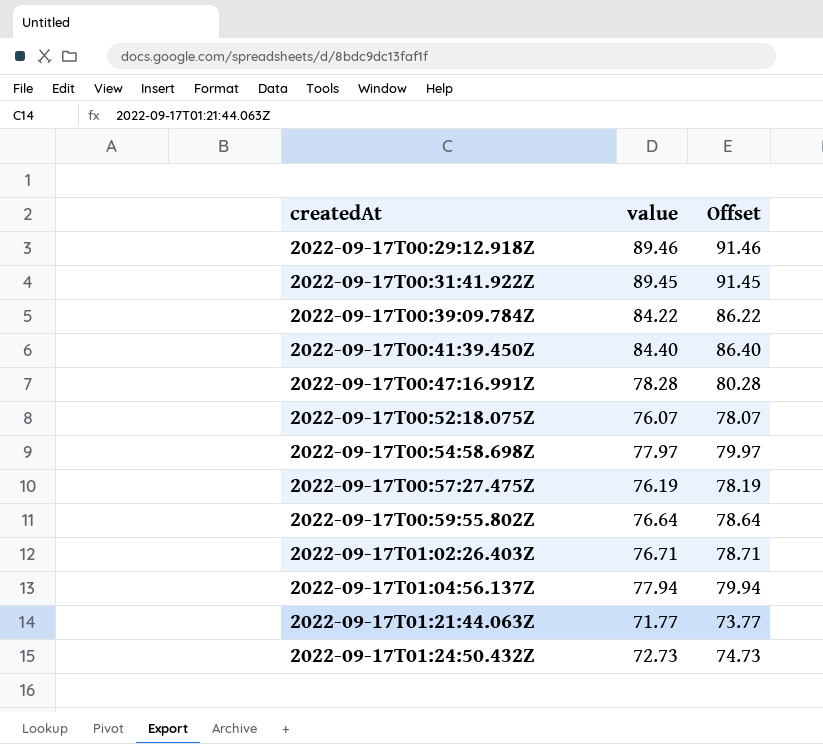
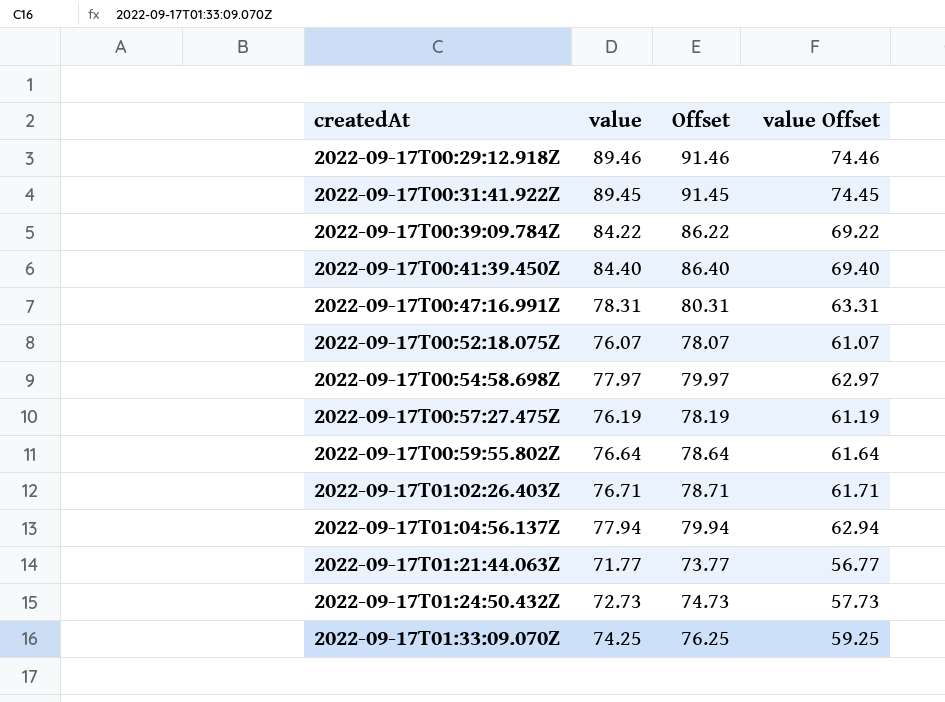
column value Offset | formula: none -> [value] - 15
2022-09-17T00:47:16.991Z | value: 78.28 -> 78.31
2022-09-17T00:47:16.991Z | Offset: 80.28 -> 80.31
row 2022-09-17T01:33:09.070Z: none -> 74.25 | 76.25 | 59.25

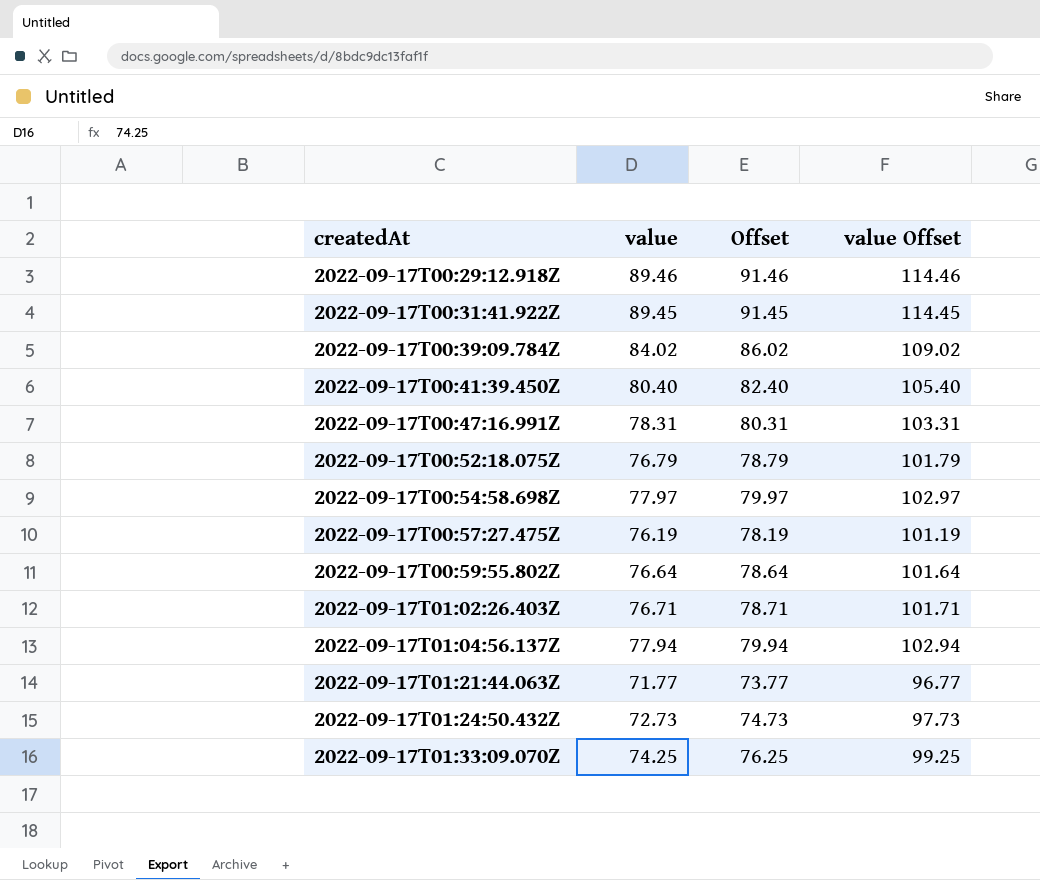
column value Offset | formula: [value] - 15 -> [value] + 25
2022-09-17T00:39:09.784Z | value: 84.22 -> 84.02
2022-09-17T00:39:09.784Z | Offset: 86.22 -> 86.02
2022-09-17T00:41:39.450Z | value: 84.40 -> 80.40
2022-09-17T00:41:39.450Z | Offset: 86.40 -> 82.40
2022-09-17T00:52:18.075Z | value: 76.07 -> 76.79
2022-09-17T00:52:18.075Z | Offset: 78.07 -> 78.79

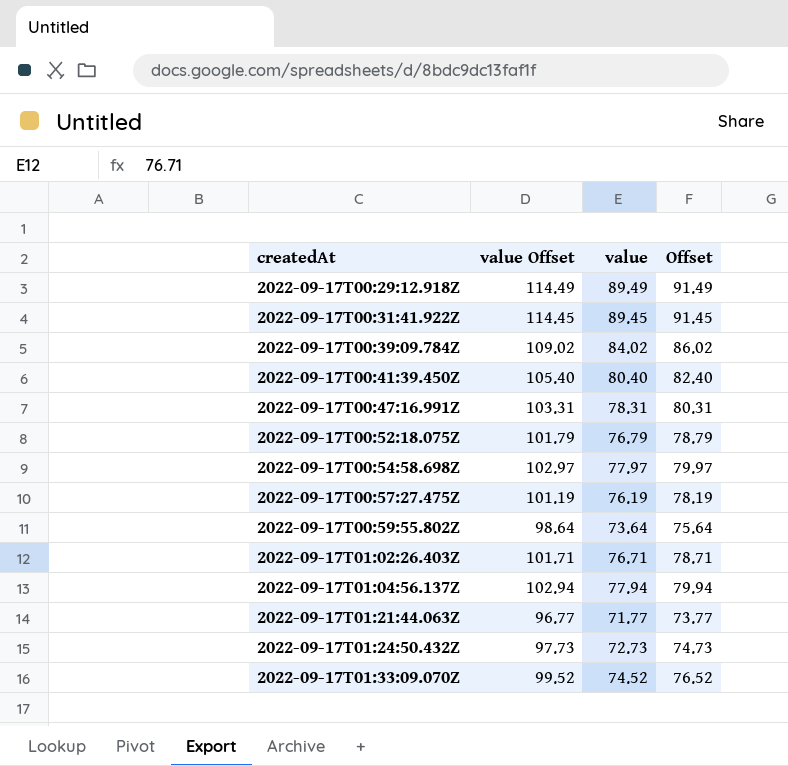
column value Offset | position: 4 -> 2
2022-09-17T00:29:12.918Z | value Offset: 114.46 -> 114.49
2022-09-17T00:29:12.918Z | value: 89.46 -> 89.49
2022-09-17T00:29:12.918Z | Offset: 91.46 -> 91.49
2022-09-17T00:59:55.802Z | value Offset: 101.64 -> 98.64
2022-09-17T00:59:55.802Z | value: 76.64 -> 73.64
2022-09-17T00:59:55.802Z | Offset: 78.64 -> 75.64
2022-09-17T01:33:09.070Z | value Offset: 99.25 -> 99.52
2022-09-17T01:33:09.070Z | value: 74.25 -> 74.52
2022-09-17T01:33:09.070Z | Offset: 76.25 -> 76.52

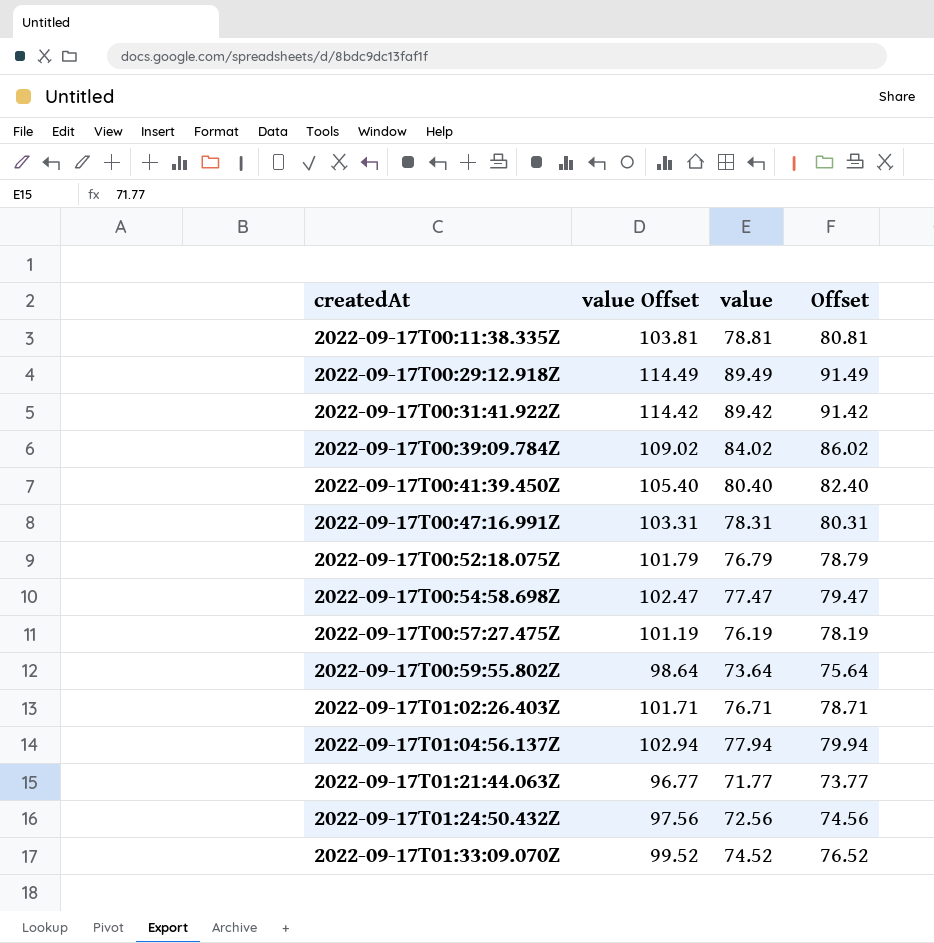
row 2022-09-17T00:11:38.335Z: none -> 103.81 | 78.81 | 80.81
2022-09-17T00:31:41.922Z | value Offset: 114.45 -> 114.42
2022-09-17T00:31:41.922Z | value: 89.45 -> 89.42
2022-09-17T00:31:41.922Z | Offset: 91.45 -> 91.42
2022-09-17T00:54:58.698Z | value Offset: 102.97 -> 102.47
2022-09-17T00:54:58.698Z | value: 77.97 -> 77.47
2022-09-17T00:54:58.698Z | Offset: 79.97 -> 79.47
2022-09-17T01:24:50.432Z | value Offset: 97.73 -> 97.56
2022-09-17T01:24:50.432Z | value: 72.73 -> 72.56
2022-09-17T01:24:50.432Z | Offset: 74.73 -> 74.56

